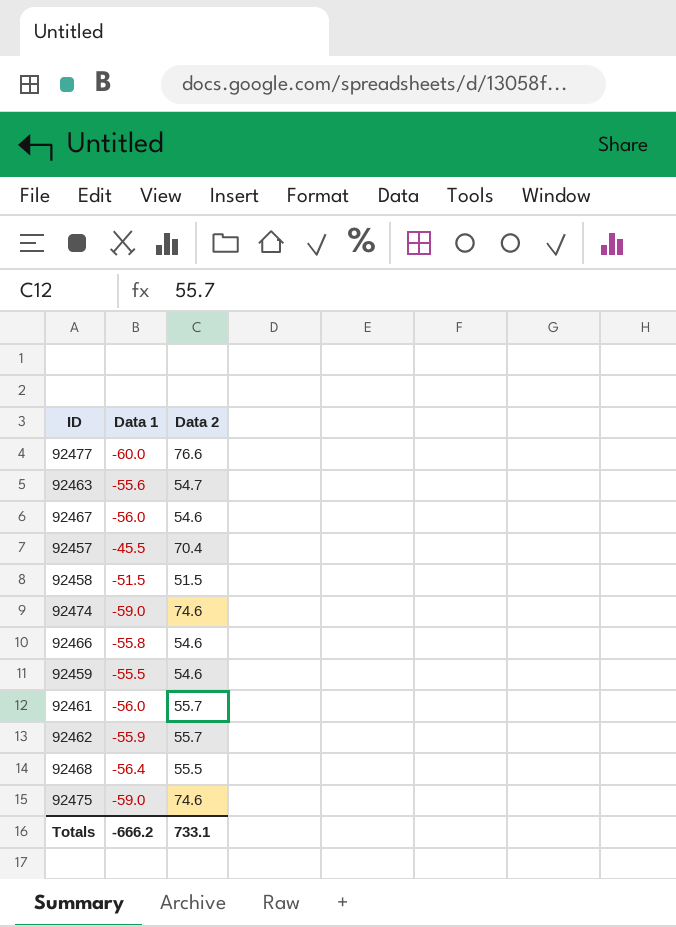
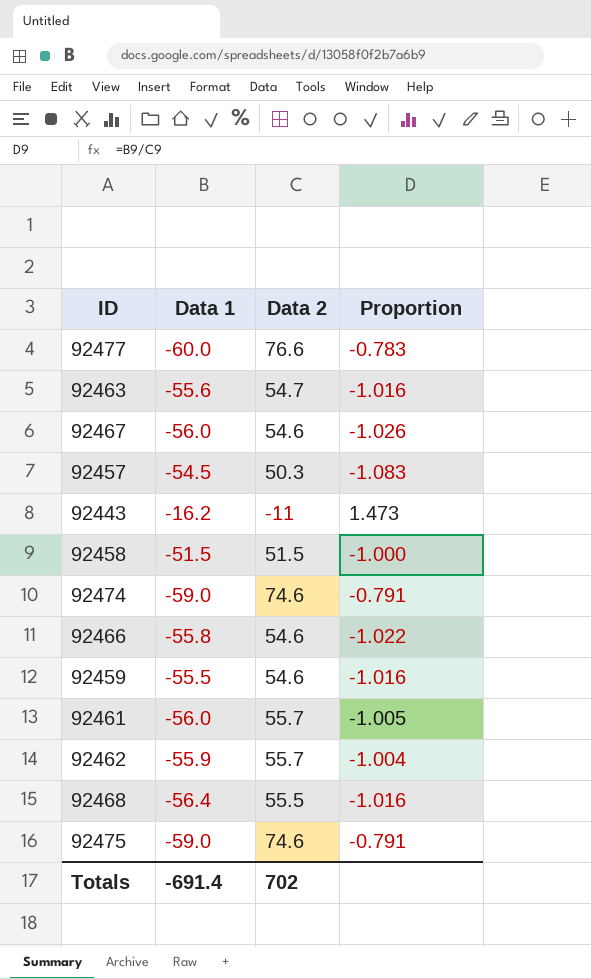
column Proportion | formula: none -> [Data 1] / [Data 2]
92457 | Data 1: -45.5 -> -54.5
92457 | Data 2: 70.4 -> 50.3
row 92443: none -> -16.2 | -11 | 1.473
Totals | Data 1: -666.2 -> -691.4
Totals | Data 2: 733.1 -> 702

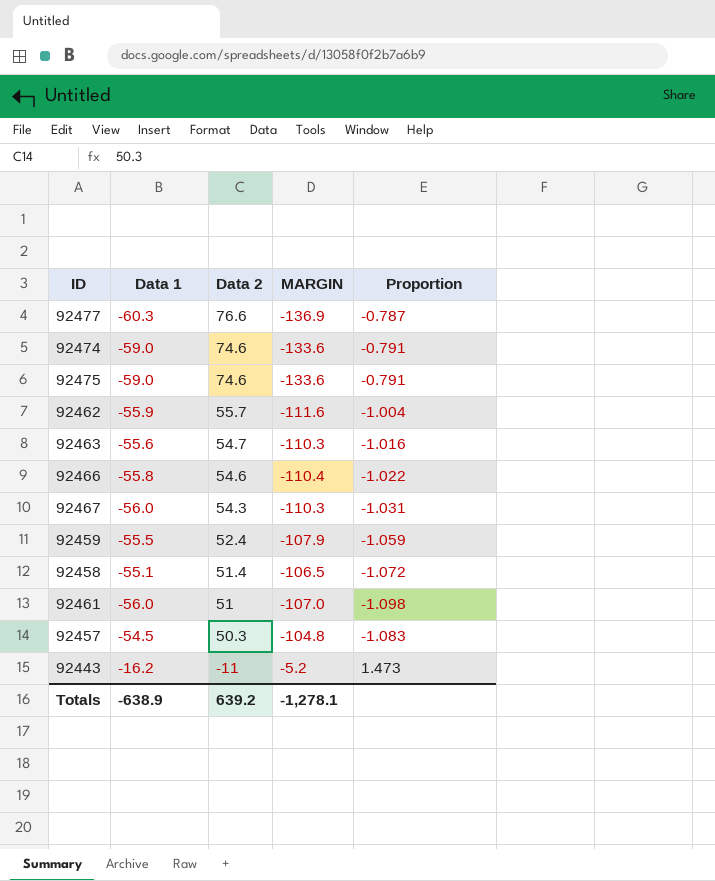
row order: none -> Data 2 descending
column MARGIN | formula: none -> [Data 1] - [Data 2]
row 92468: -56.4 | 55.5 | -1.016 -> none
92477 | Data 1: -60.0 -> -60.3
92477 | Proportion: -0.783 -> -0.787
92467 | Data 2: 54.6 -> 54.3
92467 | Proportion: -1.026 -> -1.031
92459 | Data 2: 54.6 -> 52.4
92459 | Proportion: -1.016 -> -1.059
92458 | Data 1: -51.5 -> -55.1
92458 | Data 2: 51.5 -> 51.4
92458 | Proportion: -1.000 -> -1.072
92461 | Data 2: 55.7 -> 51
92461 | Proportion: -1.005 -> -1.098
Totals | Data 1: -691.4 -> -638.9
Totals | Data 2: 702 -> 639.2

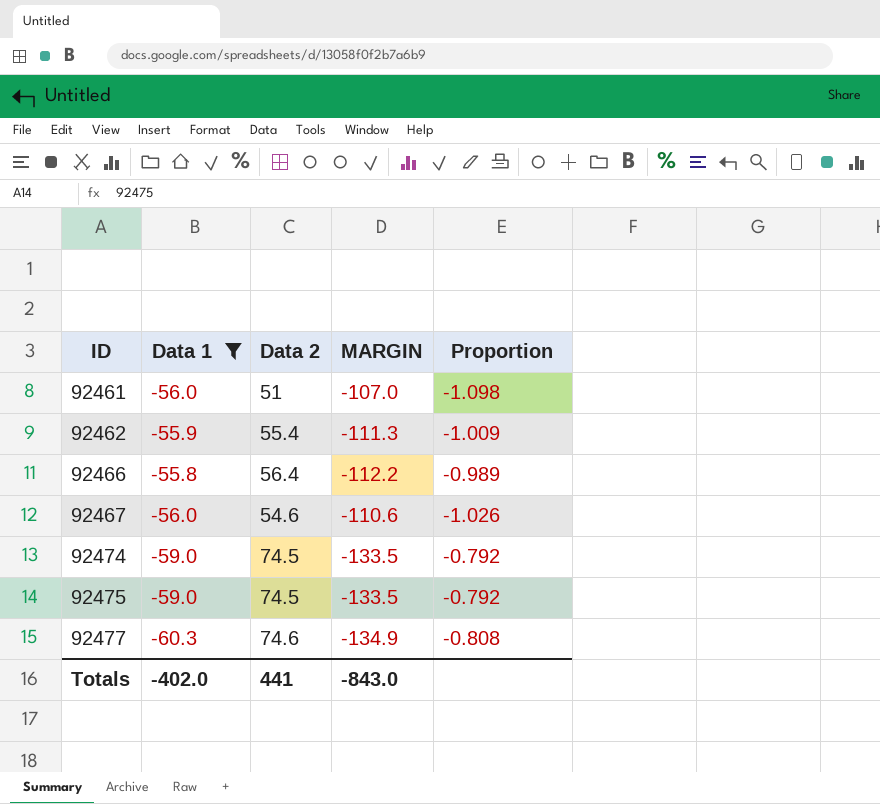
filter: none -> Data 1 <= -55.8
row order: Data 2 descending -> ID ascending
92462 | Data 2: 55.7 -> 55.4
92462 | MARGIN: -111.6 -> -111.3
92462 | Proportion: -1.004 -> -1.009
92466 | Data 2: 54.6 -> 56.4
92466 | MARGIN: -110.4 -> -112.2
92466 | Proportion: -1.022 -> -0.989
92467 | Data 2: 54.3 -> 54.6
92467 | MARGIN: -110.3 -> -110.6
92467 | Proportion: -1.031 -> -1.026
92474 | Data 2: 74.6 -> 74.5
92474 | MARGIN: -133.6 -> -133.5
92474 | Proportion: -0.791 -> -0.792
92475 | Data 2: 74.6 -> 74.5
92475 | MARGIN: -133.6 -> -133.5
92475 | Proportion: -0.791 -> -0.792
92477 | Data 2: 76.6 -> 74.6
92477 | MARGIN: -136.9 -> -134.9
92477 | Proportion: -0.787 -> -0.808
Totals | Data 1: -638.9 -> -402.0
Totals | Data 2: 639.2 -> 441
Totals | MARGIN: -1,278.1 -> -843.0

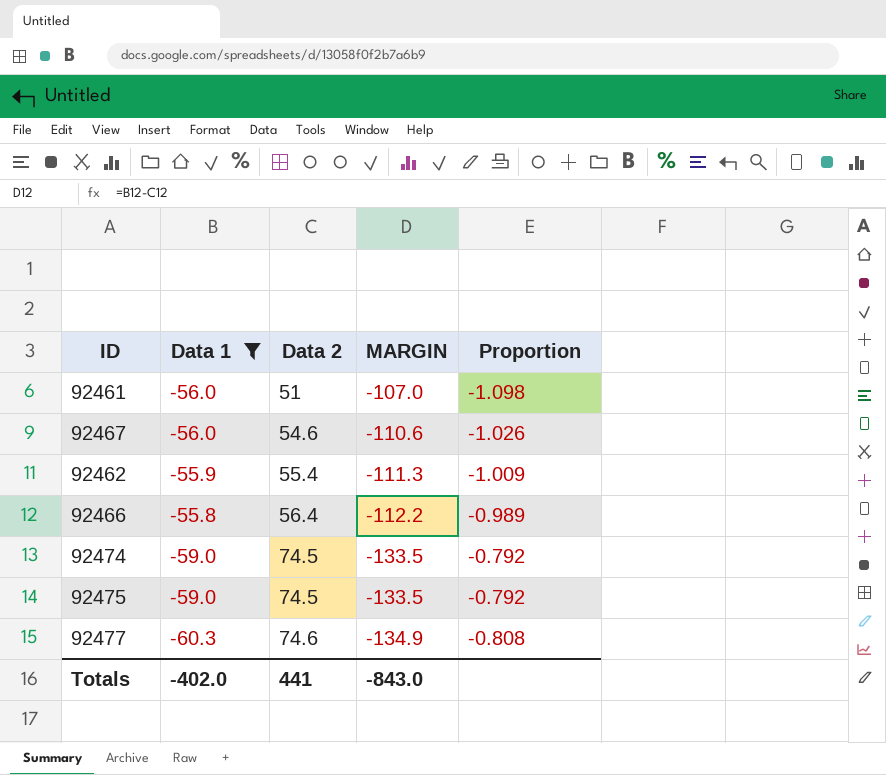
row order: ID ascending -> Data 2 ascending

